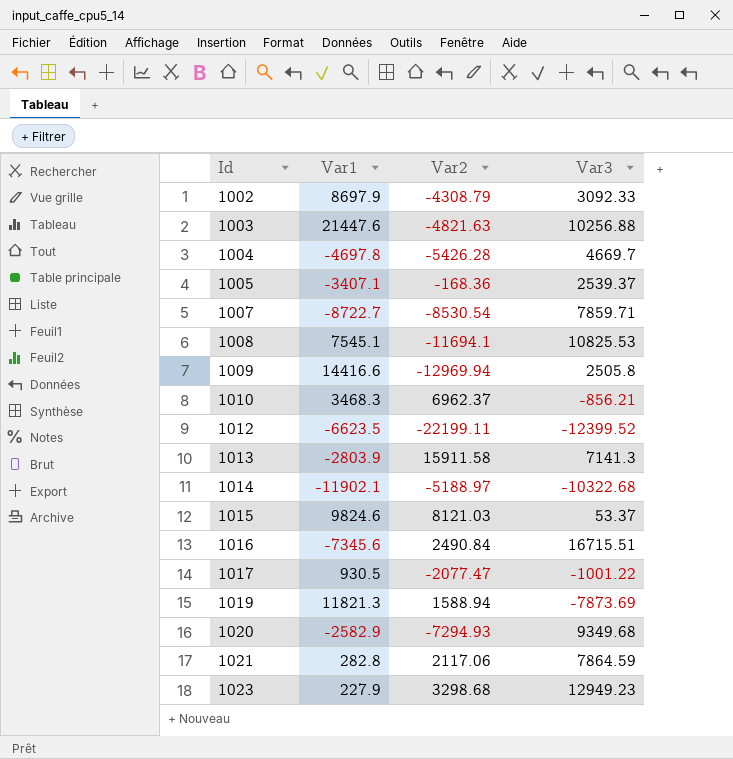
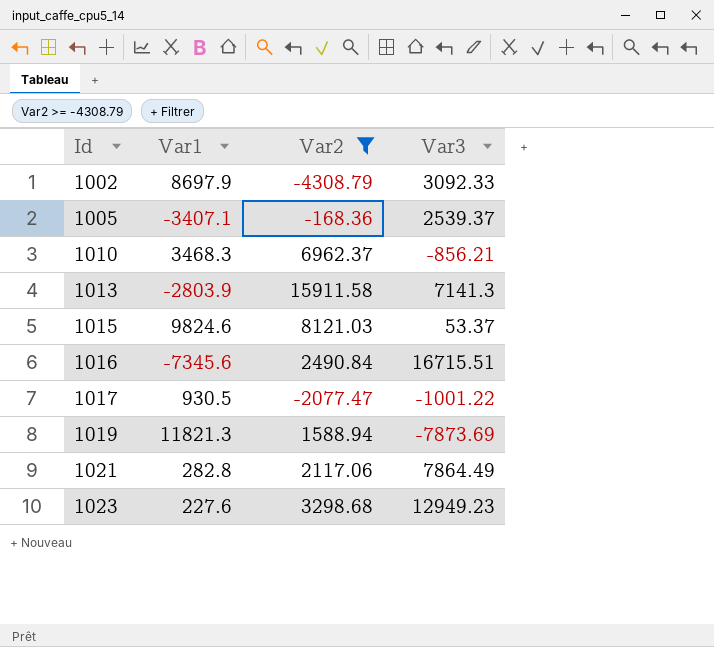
filter: none -> Var2 >= -4308.79
1021 | Var3: 7864.59 -> 7864.49
1023 | Var1: 227.9 -> 227.6

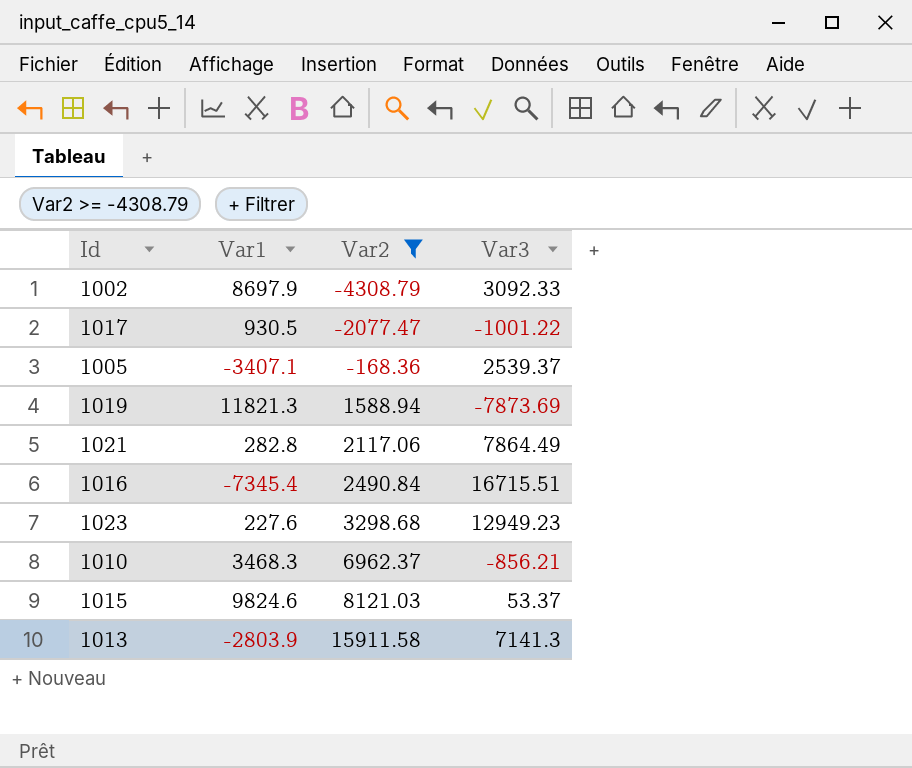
row order: Id ascending -> Var2 ascending
1016 | Var1: -7345.6 -> -7345.4

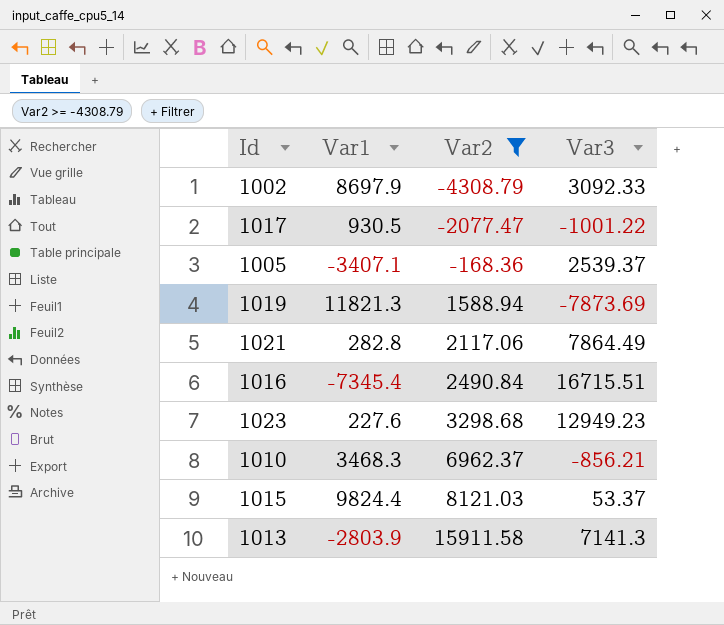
1015 | Var1: 9824.6 -> 9824.4

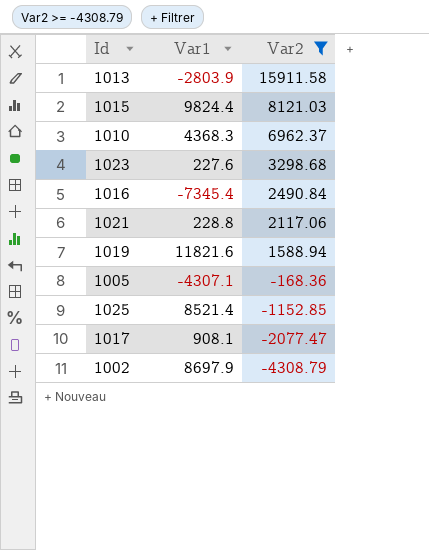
row order: Var2 ascending -> Var2 descending
column Var3 | position: 4 -> none
1010 | Var1: 3468.3 -> 4368.3
1021 | Var1: 282.8 -> 228.8
1019 | Var1: 11821.3 -> 11821.6
1005 | Var1: -3407.1 -> -4307.1
row 1025: none -> 8521.4 | -1152.85
1017 | Var1: 930.5 -> 908.1

